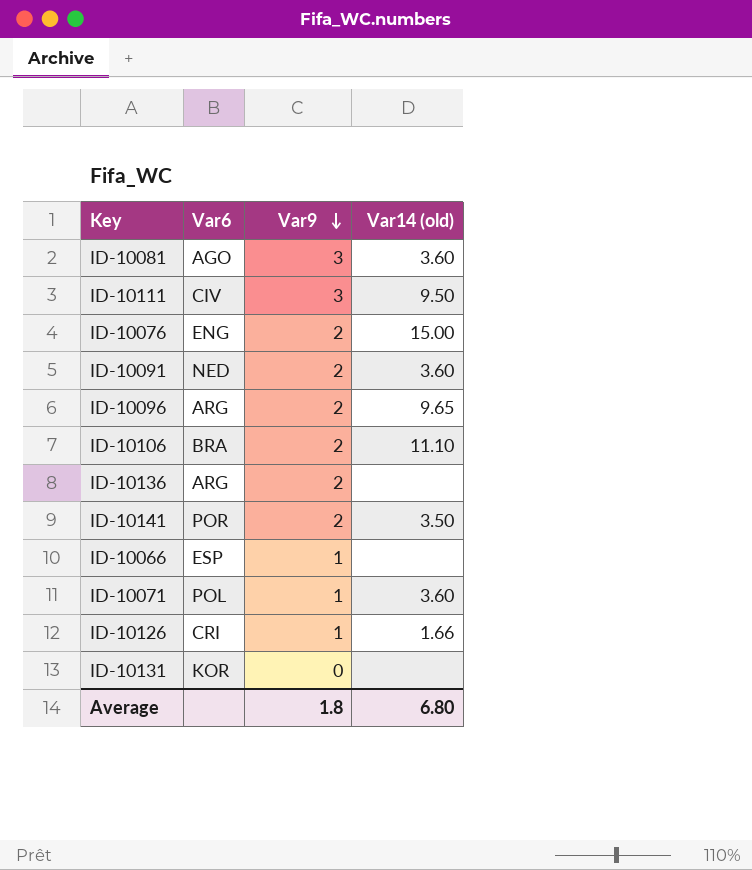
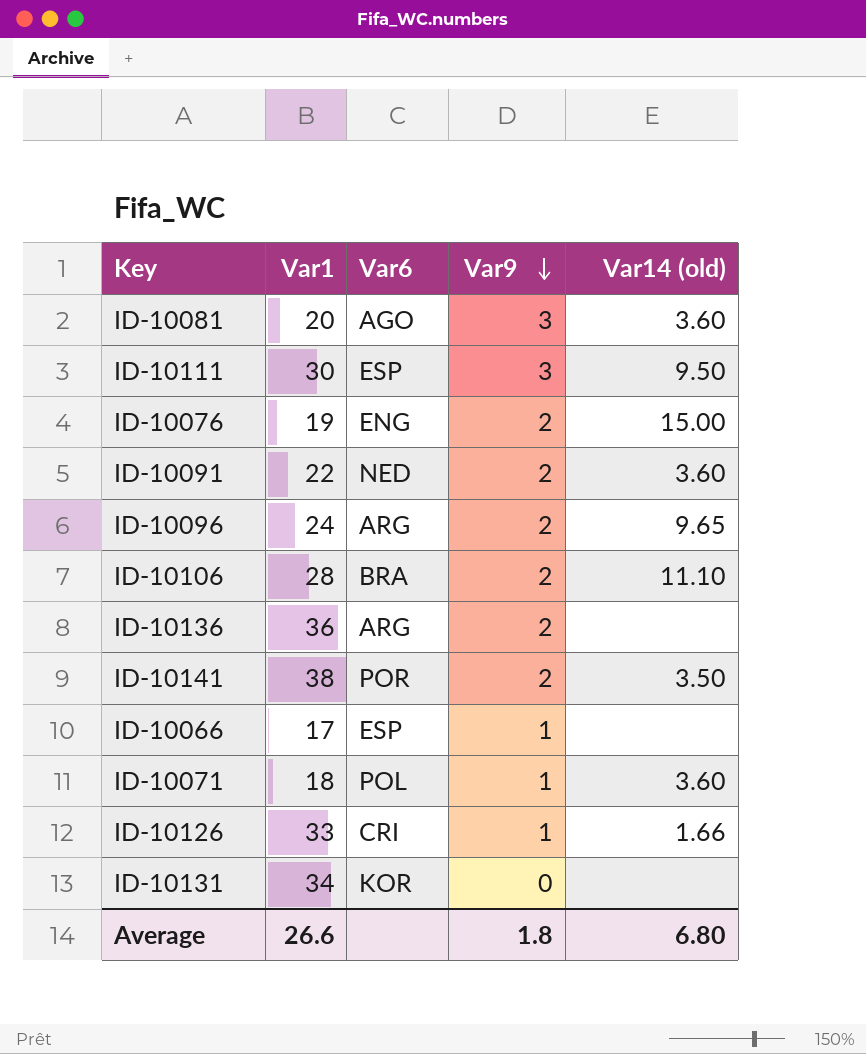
column Var1 | position: none -> 2
ID-10111 | Var6: CIV -> ESP

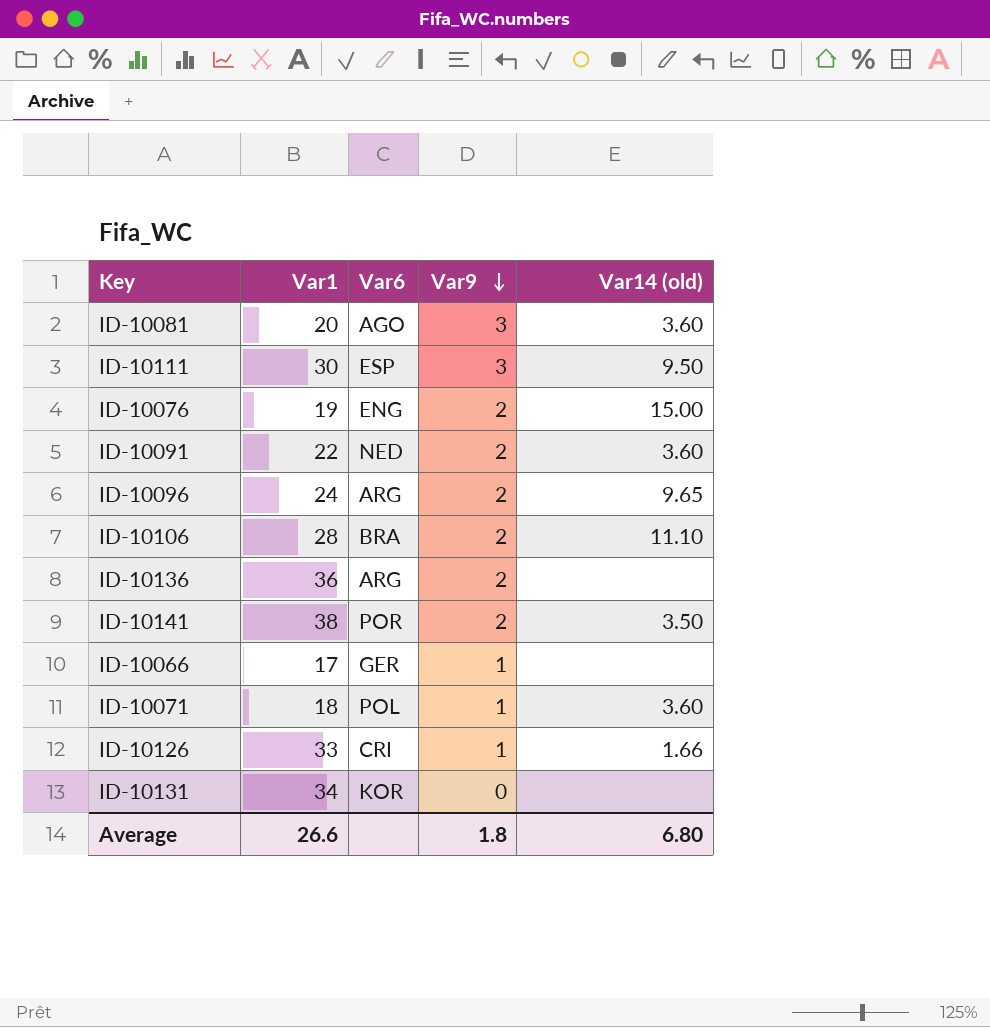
ID-10066 | Var6: ESP -> GER

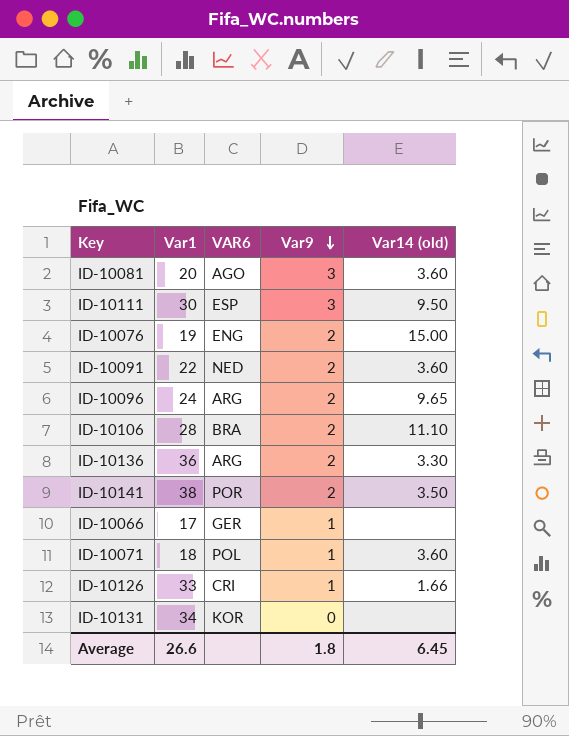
column name: Var6 -> VAR6
ID-10136 | Var14 (old): none -> 3.30
Average | Var14 (old): 6.80 -> 6.45

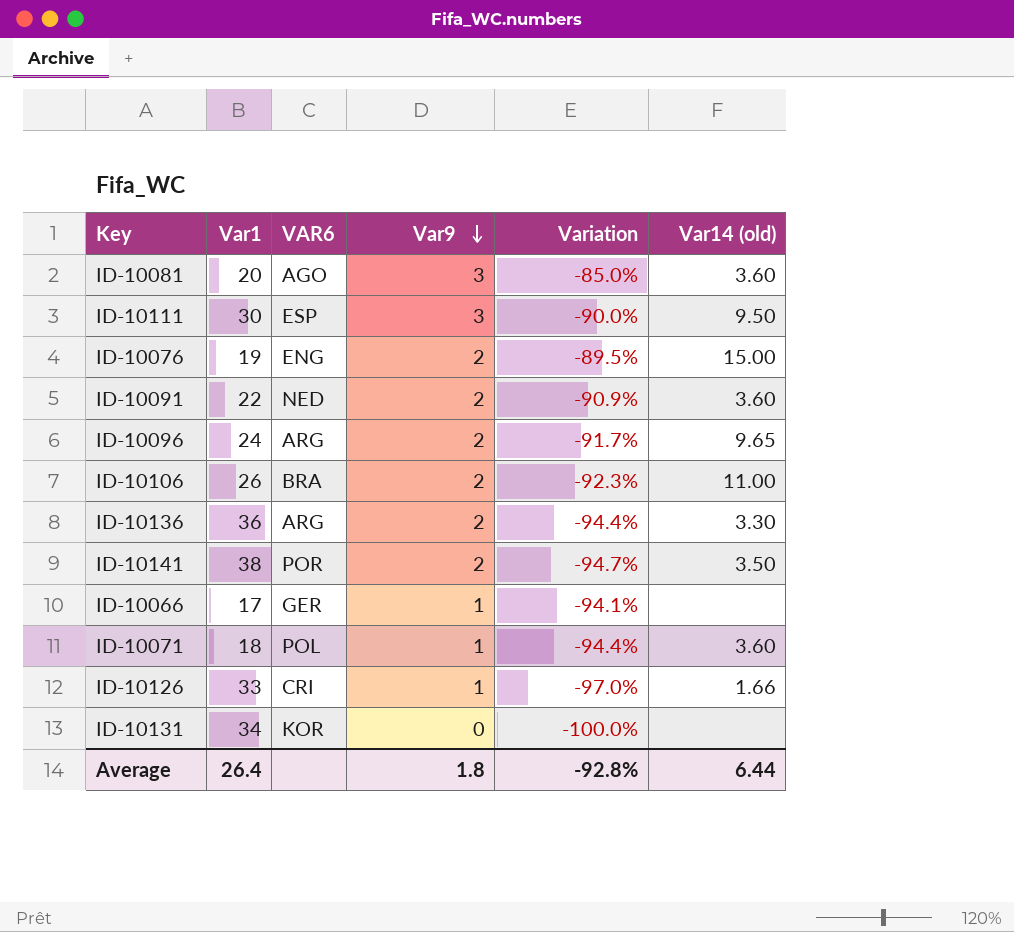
column Variation | formula: none -> ([Var9] - [Var1]) / [Var1]
ID-10106 | Var1: 28 -> 26
ID-10106 | Var14 (old): 11.10 -> 11.00
Average | Var1: 26.6 -> 26.4
Average | Var14 (old): 6.45 -> 6.44

